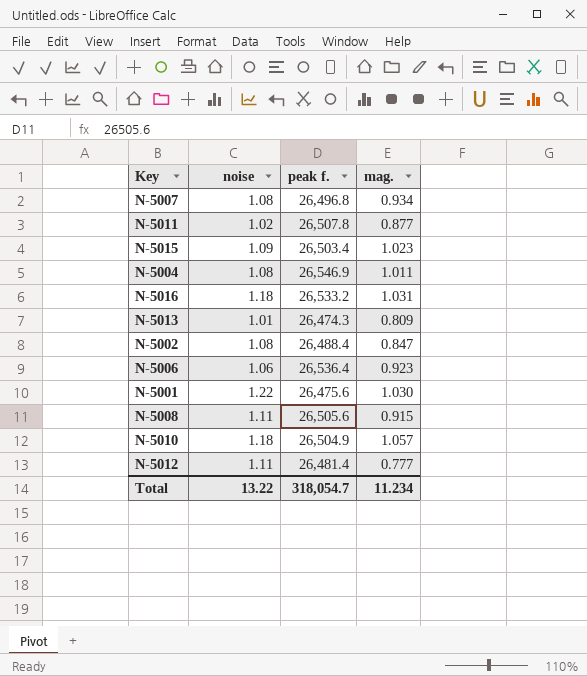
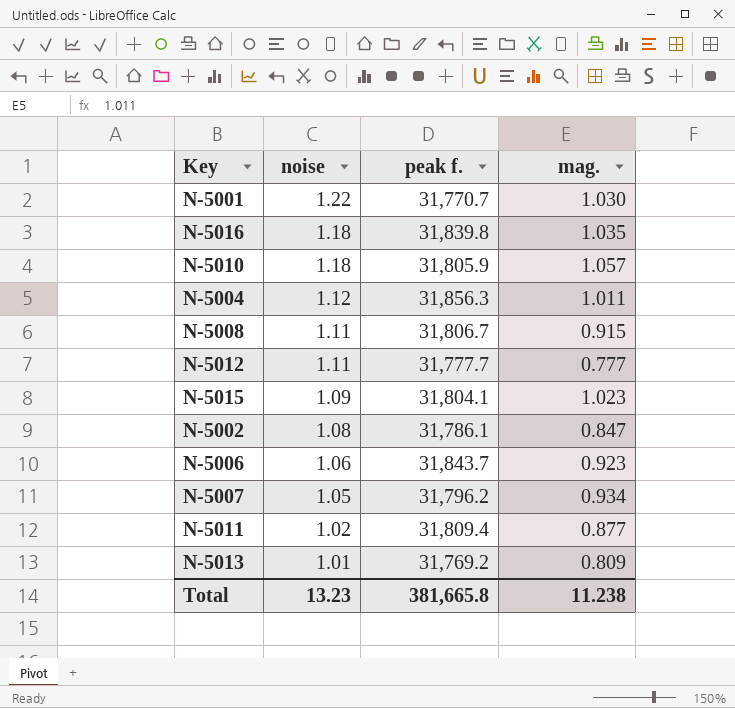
row order: none -> noise descending
N-5001 | peak f.: 26,475.6 -> 31,770.7
N-5016 | peak f.: 26,533.2 -> 31,839.8
N-5016 | mag.: 1.031 -> 1.035
N-5010 | peak f.: 26,504.9 -> 31,805.9
N-5004 | noise: 1.08 -> 1.12
N-5004 | peak f.: 26,546.9 -> 31,856.3
N-5008 | peak f.: 26,505.6 -> 31,806.7
N-5012 | peak f.: 26,481.4 -> 31,777.7
N-5015 | peak f.: 26,503.4 -> 31,804.1
N-5002 | peak f.: 26,488.4 -> 31,786.1
N-5006 | peak f.: 26,536.4 -> 31,843.7
N-5007 | noise: 1.08 -> 1.05
N-5007 | peak f.: 26,496.8 -> 31,796.2
N-5011 | peak f.: 26,507.8 -> 31,809.4
N-5013 | peak f.: 26,474.3 -> 31,769.2
Total | noise: 13.22 -> 13.23
Total | peak f.: 318,054.7 -> 381,665.8
Total | mag.: 11.234 -> 11.238

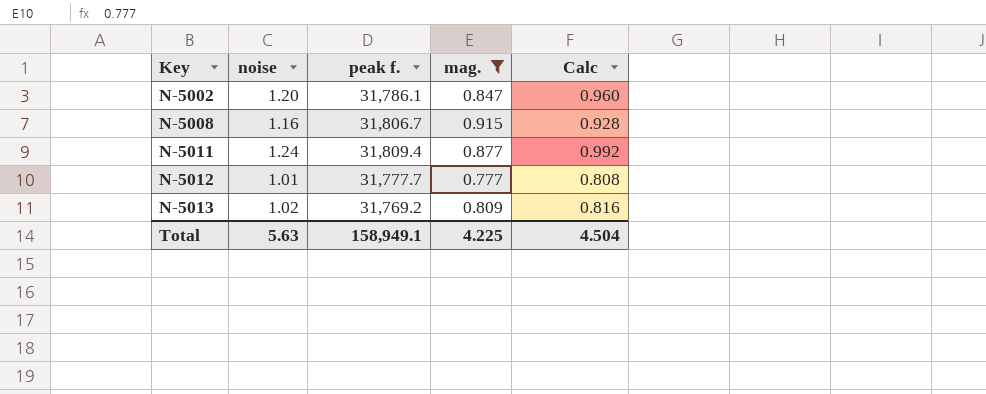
filter: none -> mag. <= 0.915
row order: noise descending -> Key ascending
column Calc | formula: none -> [noise] * 0.8
N-5002 | noise: 1.08 -> 1.20
N-5008 | noise: 1.11 -> 1.16
N-5011 | noise: 1.02 -> 1.24
N-5012 | noise: 1.11 -> 1.01
N-5013 | noise: 1.01 -> 1.02
Total | noise: 13.23 -> 5.63
Total | peak f.: 381,665.8 -> 158,949.1
Total | mag.: 11.238 -> 4.225

